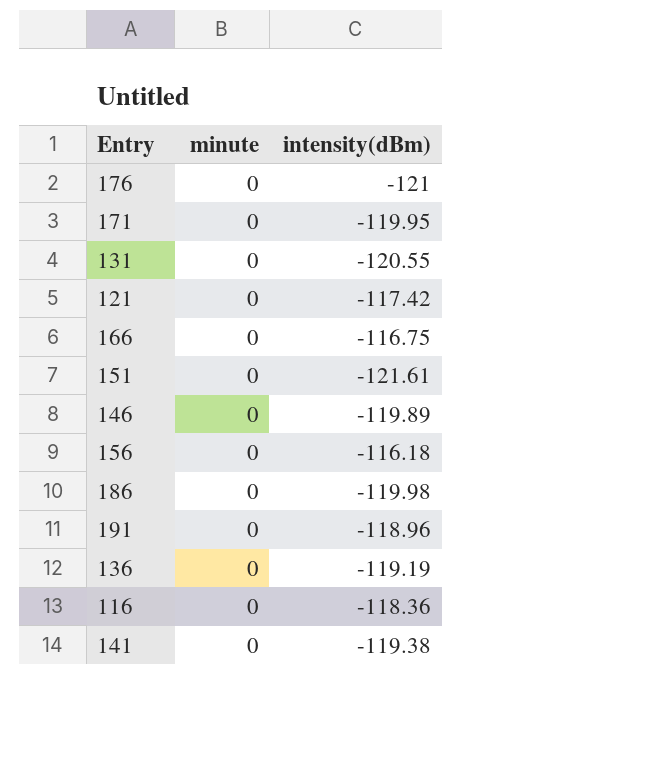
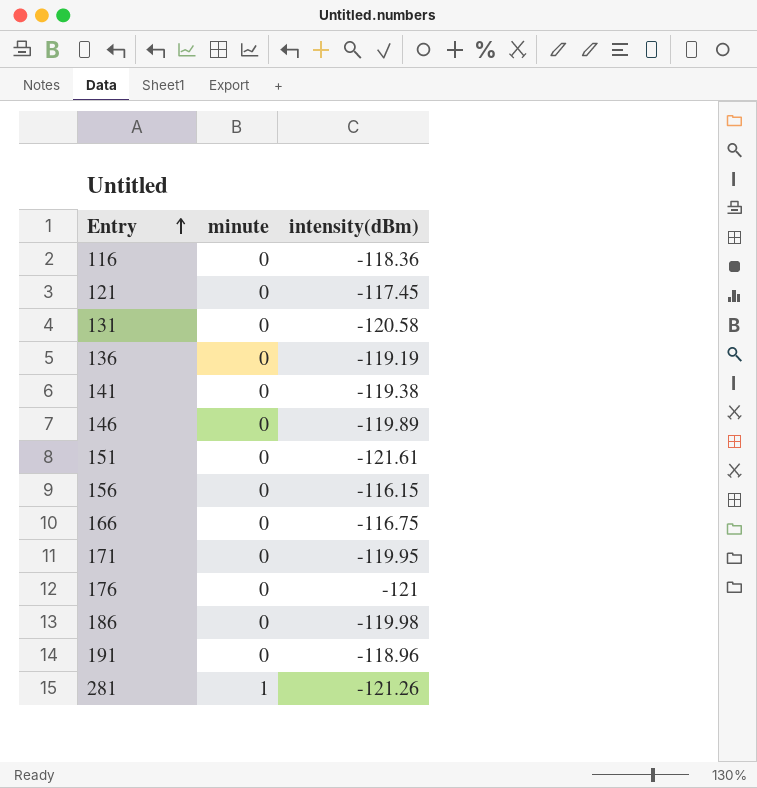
row order: none -> Entry ascending
121 | intensity(dBm): -117.42 -> -117.45
131 | intensity(dBm): -120.55 -> -120.58
156 | intensity(dBm): -116.18 -> -116.15
row 281: none -> 1 | -121.26

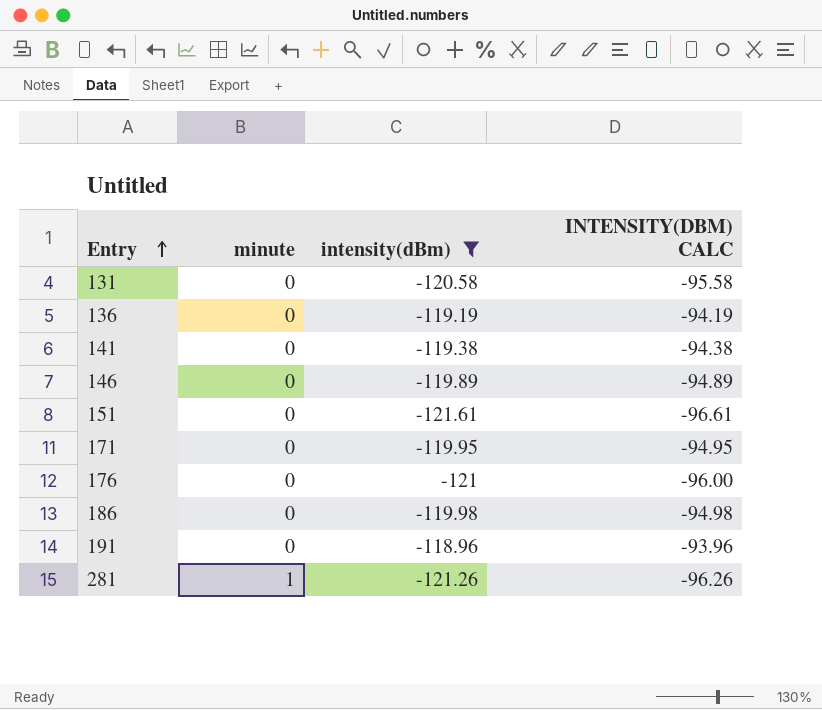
filter: none -> intensity(dBm) <= -118.96
column INTENSITY(DBM) CALC | formula: none -> [intensity(dBm)] + 25

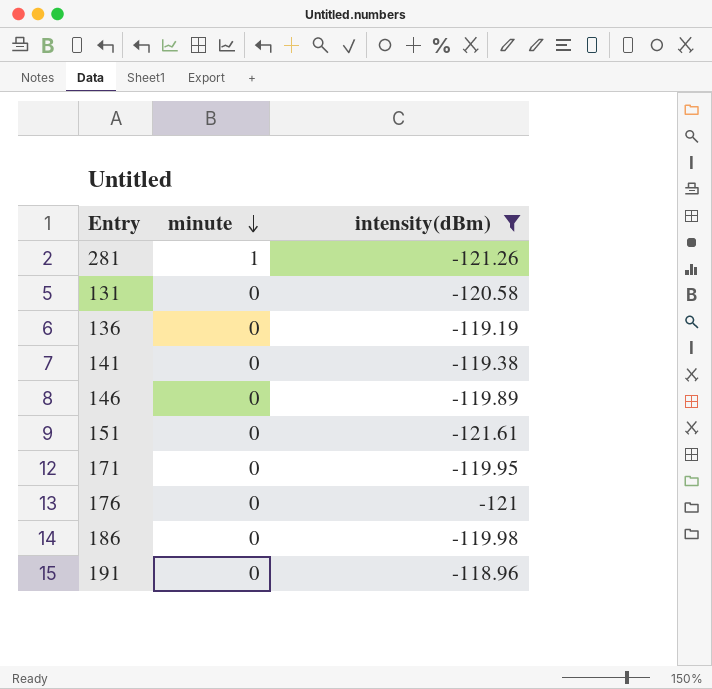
row order: Entry ascending -> minute descending
column INTENSITY(DBM) CALC | formula: [intensity(dBm)] + 25 -> none

